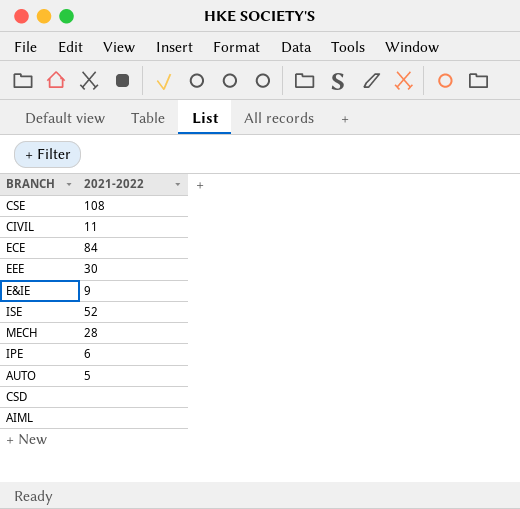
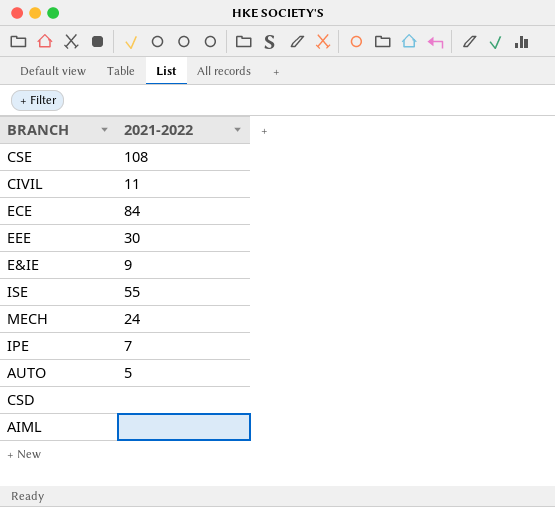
ISE | 2021-2022: 52 -> 55
MECH | 2021-2022: 28 -> 24
IPE | 2021-2022: 6 -> 7

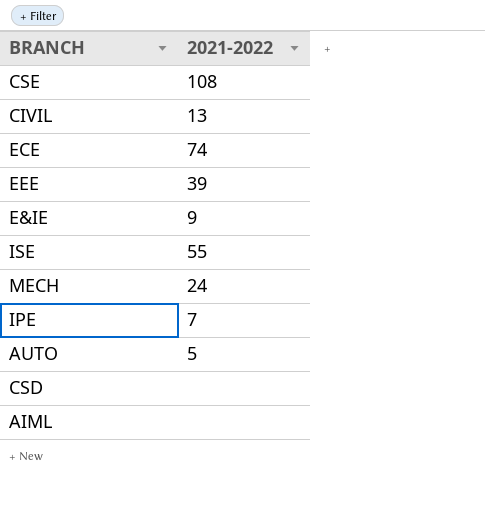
CIVIL | 2021-2022: 11 -> 13
ECE | 2021-2022: 84 -> 74
EEE | 2021-2022: 30 -> 39

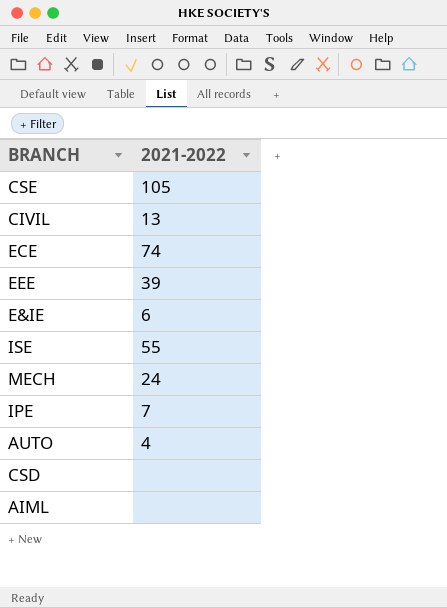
CSE | 2021-2022: 108 -> 105
E&IE | 2021-2022: 9 -> 6
AUTO | 2021-2022: 5 -> 4

